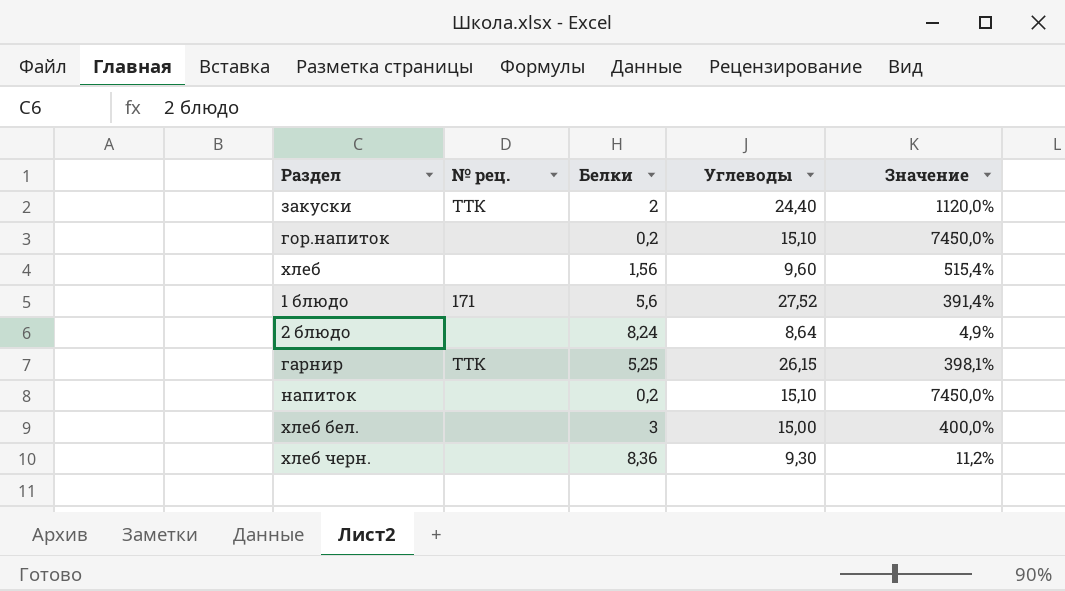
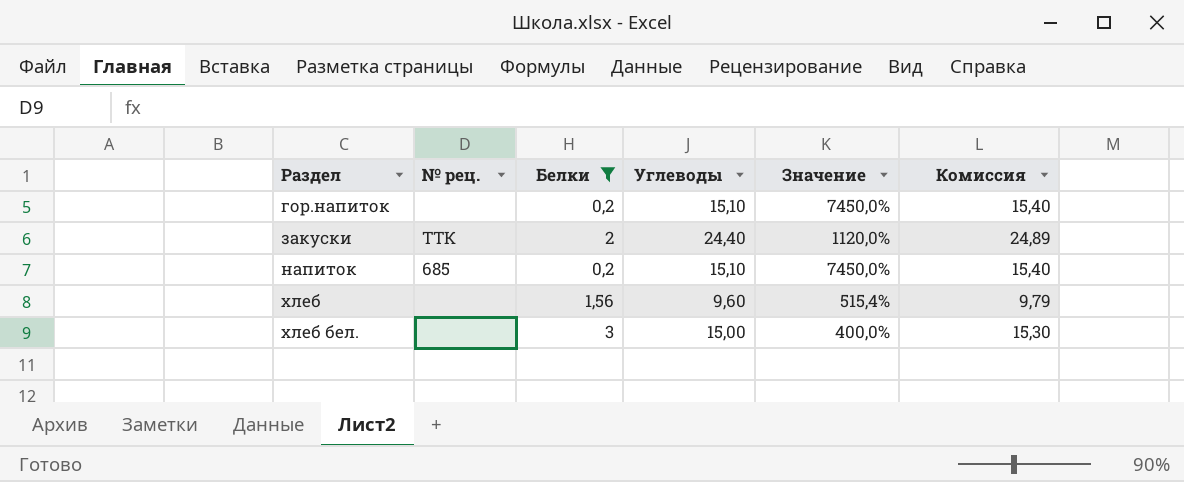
filter: none -> Белки <= 3
row order: none -> Раздел ascending
column Комиссия | formula: none -> [Углеводы] * 1,02
напиток | № рец.: none -> 685

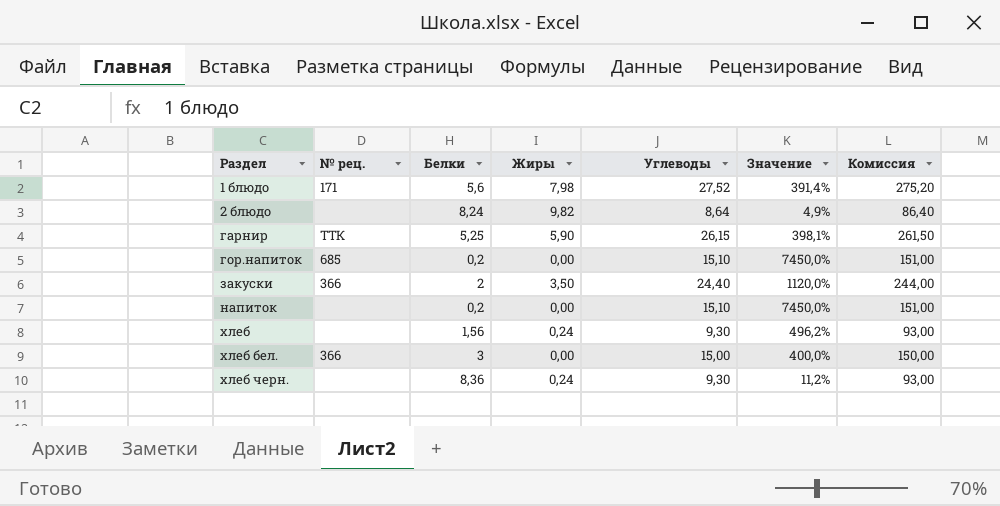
filter: Белки <= 3 -> none
column Жиры | position: none -> 4
column Комиссия | formula: [Углеводы] * 1,02 -> [Углеводы] * 10
гор.напиток | № рец.: none -> 685
закуски | № рец.: ТТК -> 366
напиток | № рец.: 685 -> none
хлеб | Углеводы: 9,60 -> 9,30
хлеб | Значение: 515,4% -> 496,2%
хлеб бел. | № рец.: none -> 366

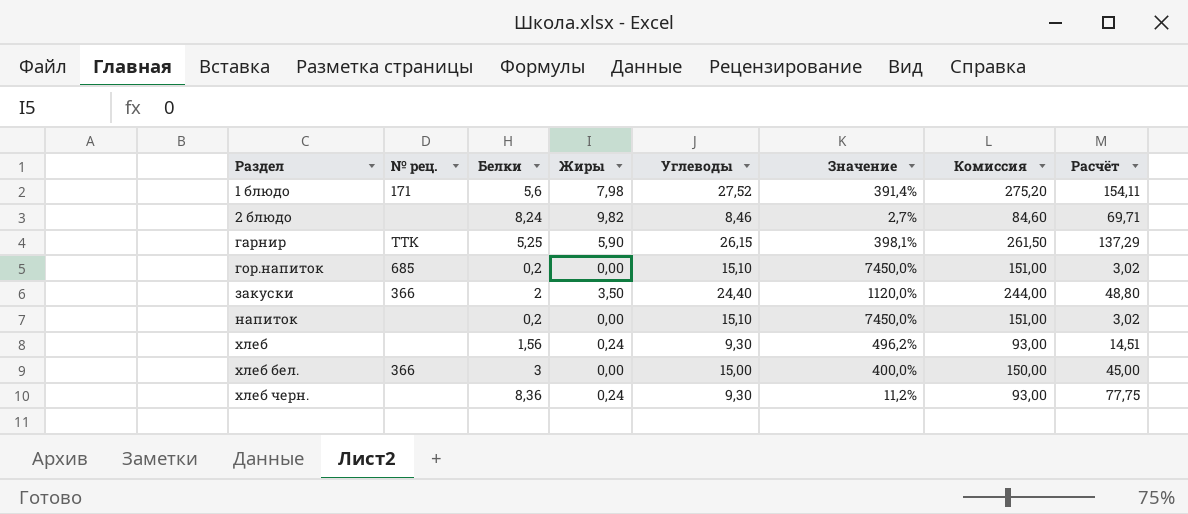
column Расчёт | formula: none -> [Белки] * [Углеводы]
2 блюдо | Углеводы: 8,64 -> 8,46
2 блюдо | Значение: 4,9% -> 2,7%
2 блюдо | Комиссия: 86,40 -> 84,60

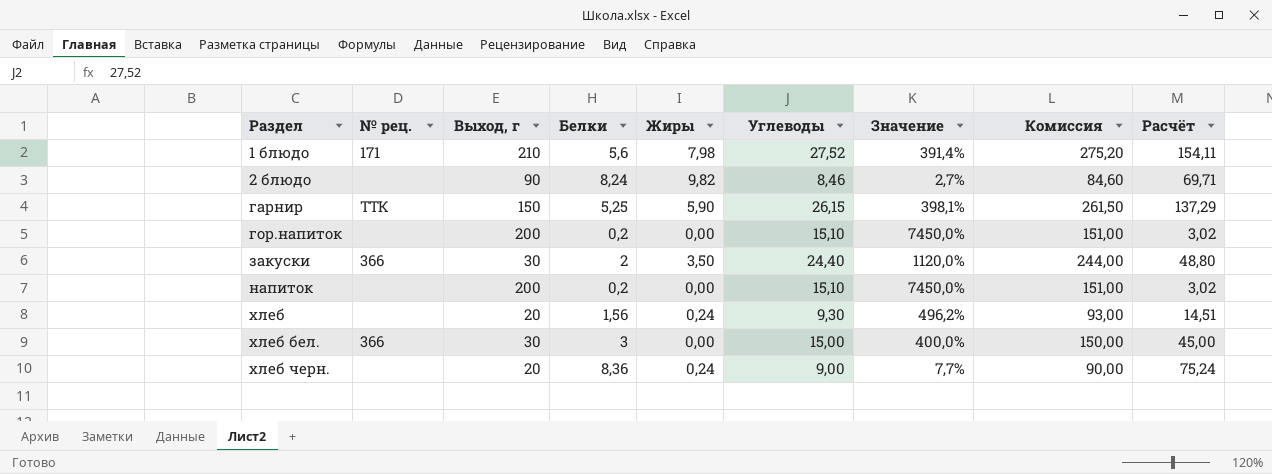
column Выход, г | position: none -> 3
гор.напиток | № рец.: 685 -> none
хлеб черн. | Углеводы: 9,30 -> 9,00
хлеб черн. | Значение: 11,2% -> 7,7%
хлеб черн. | Комиссия: 93,00 -> 90,00
хлеб черн. | Расчёт: 77,75 -> 75,24

